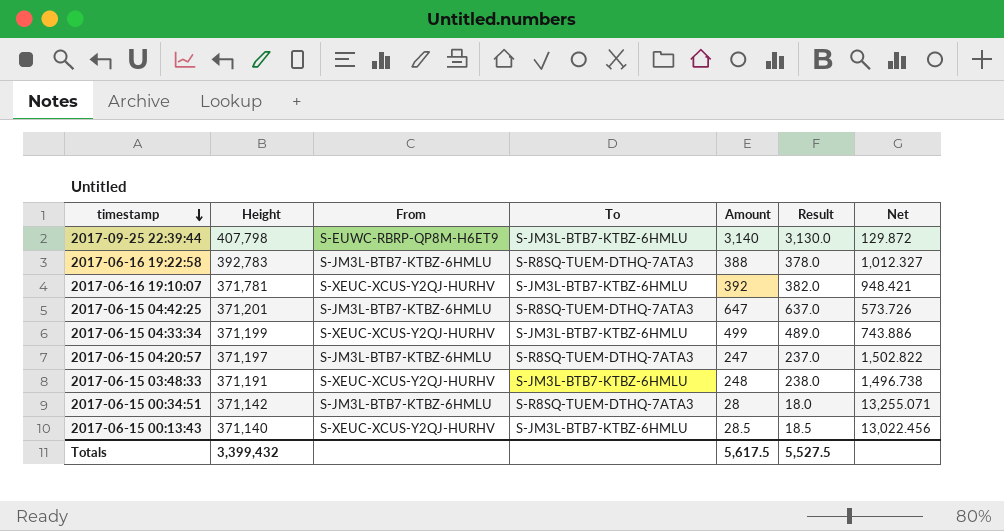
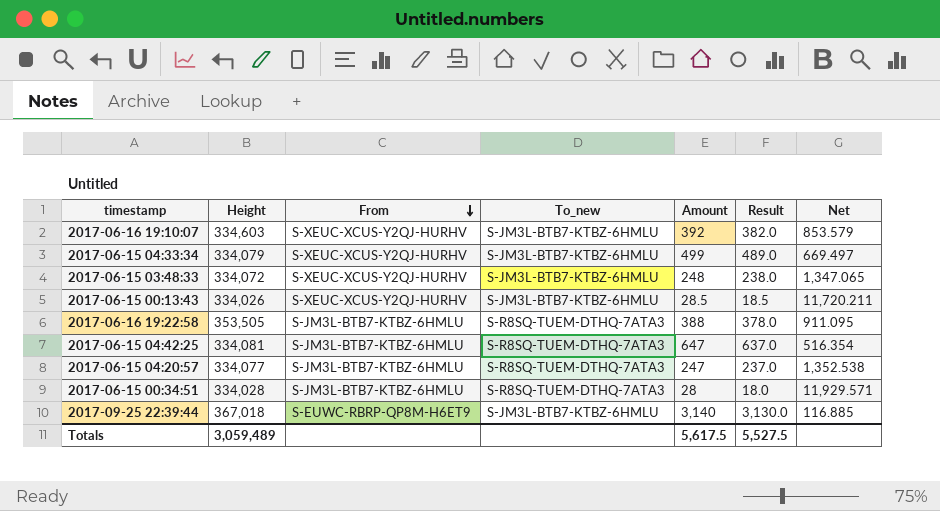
row order: timestamp descending -> From descending
column name: To -> To_new
2017-06-16 19:10:07 | Height: 371,781 -> 334,603
2017-06-16 19:10:07 | Net: 948.421 -> 853.579
2017-06-15 04:33:34 | Height: 371,199 -> 334,079
2017-06-15 04:33:34 | Net: 743.886 -> 669.497
2017-06-15 03:48:33 | Height: 371,191 -> 334,072
2017-06-15 03:48:33 | Net: 1,496.738 -> 1,347.065
2017-06-15 00:13:43 | Height: 371,140 -> 334,026
2017-06-15 00:13:43 | Net: 13,022.456 -> 11,720.211
2017-06-16 19:22:58 | Height: 392,783 -> 353,505
2017-06-16 19:22:58 | Net: 1,012.327 -> 911.095
2017-06-15 04:42:25 | Height: 371,201 -> 334,081
2017-06-15 04:42:25 | Net: 573.726 -> 516.354
2017-06-15 04:20:57 | Height: 371,197 -> 334,077
2017-06-15 04:20:57 | Net: 1,502.822 -> 1,352.538
2017-06-15 00:34:51 | Height: 371,142 -> 334,028
2017-06-15 00:34:51 | Net: 13,255.071 -> 11,929.571
2017-09-25 22:39:44 | Height: 407,798 -> 367,018
2017-09-25 22:39:44 | Net: 129.872 -> 116.885
Totals | Height: 3,399,432 -> 3,059,489

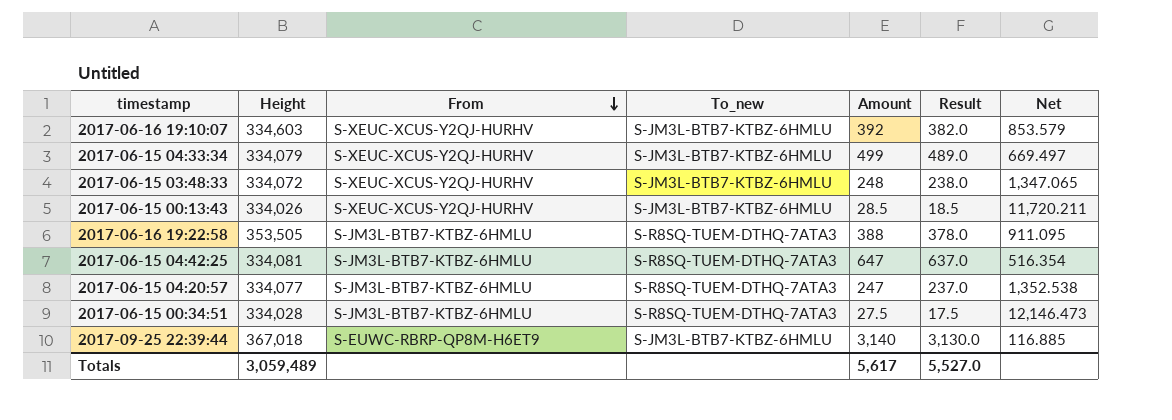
2017-06-15 00:34:51 | Amount: 28 -> 27.5
2017-06-15 00:34:51 | Result: 18.0 -> 17.5
2017-06-15 00:34:51 | Net: 11,929.571 -> 12,146.473
Totals | Amount: 5,617.5 -> 5,617
Totals | Result: 5,527.5 -> 5,527.0

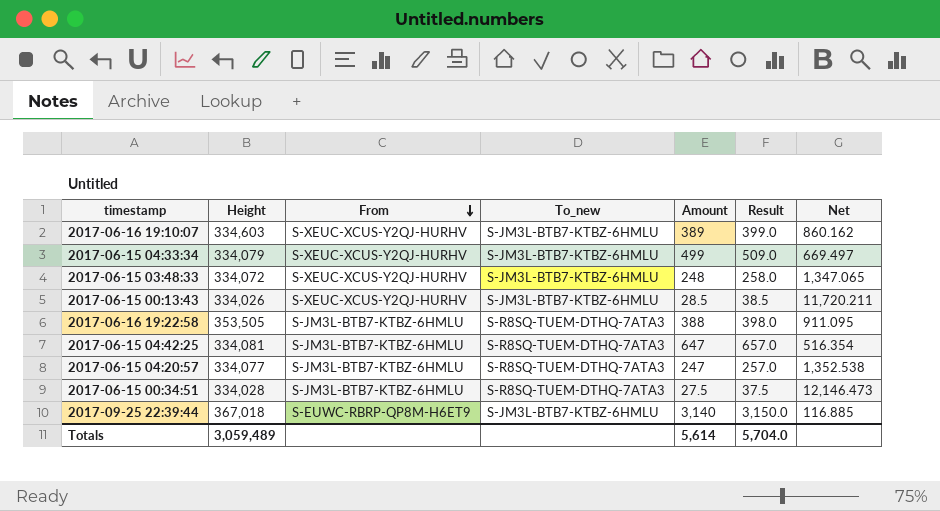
column Result | formula: [Amount] - 10 -> [Amount] + 10
2017-06-16 19:10:07 | Amount: 392 -> 389
2017-06-16 19:10:07 | Net: 853.579 -> 860.162
Totals | Amount: 5,617 -> 5,614
Totals | Result: 5,527.0 -> 5,704.0

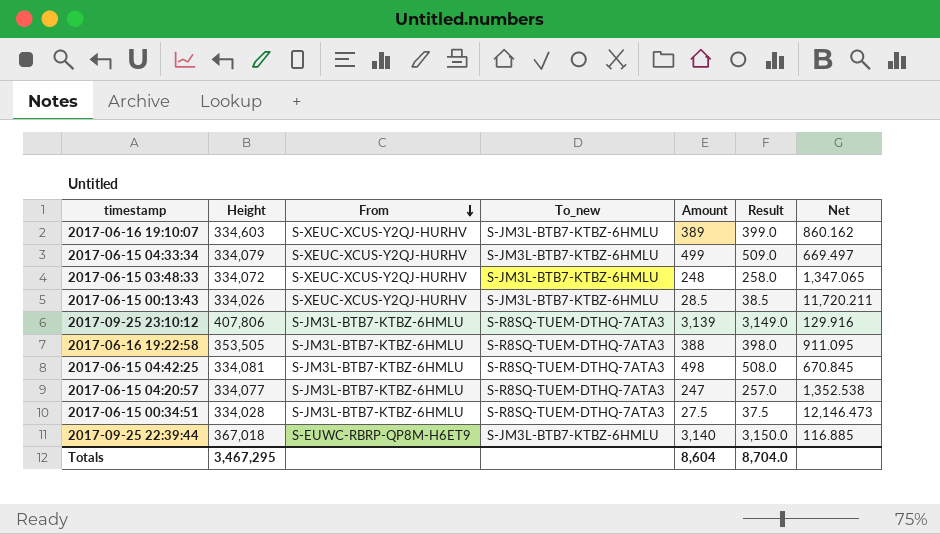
row 2017-09-25 23:10:12: none -> 407,806 | S-JM3L-BTB7-KTBZ-6HMLU | S-R8SQ-TUEM-DTHQ-7ATA3 | 3,139 | 3,149.0 | 129.916
2017-06-15 04:42:25 | Amount: 647 -> 498
2017-06-15 04:42:25 | Result: 657.0 -> 508.0
2017-06-15 04:42:25 | Net: 516.354 -> 670.845
Totals | Height: 3,059,489 -> 3,467,295
Totals | Amount: 5,614 -> 8,604
Totals | Result: 5,704.0 -> 8,704.0

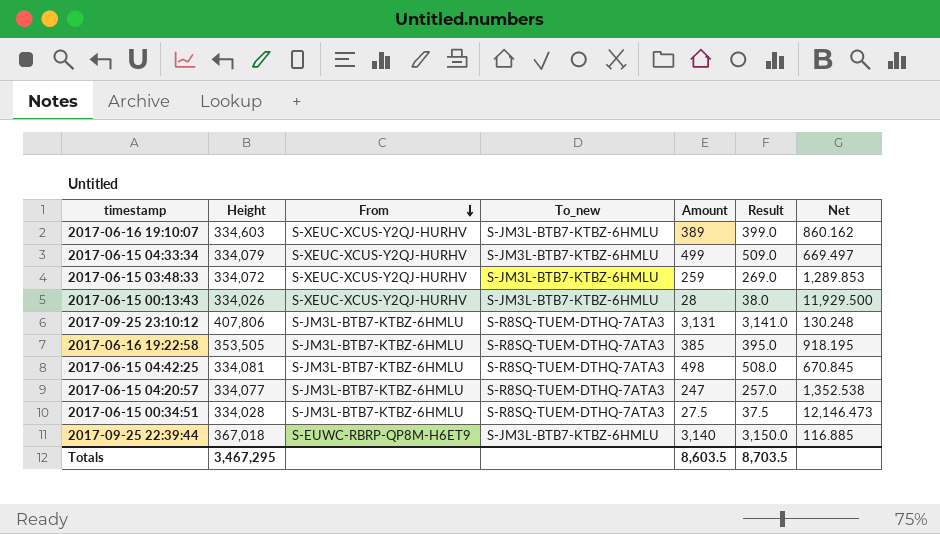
2017-06-15 03:48:33 | Amount: 248 -> 259
2017-06-15 03:48:33 | Result: 258.0 -> 269.0
2017-06-15 03:48:33 | Net: 1,347.065 -> 1,289.853
2017-06-15 00:13:43 | Amount: 28.5 -> 28
2017-06-15 00:13:43 | Result: 38.5 -> 38.0
2017-06-15 00:13:43 | Net: 11,720.211 -> 11,929.500
2017-09-25 23:10:12 | Amount: 3,139 -> 3,131
2017-09-25 23:10:12 | Result: 3,149.0 -> 3,141.0
2017-09-25 23:10:12 | Net: 129.916 -> 130.248
2017-06-16 19:22:58 | Amount: 388 -> 385
2017-06-16 19:22:58 | Result: 398.0 -> 395.0
2017-06-16 19:22:58 | Net: 911.095 -> 918.195
Totals | Amount: 8,604 -> 8,603.5
Totals | Result: 8,704.0 -> 8,703.5

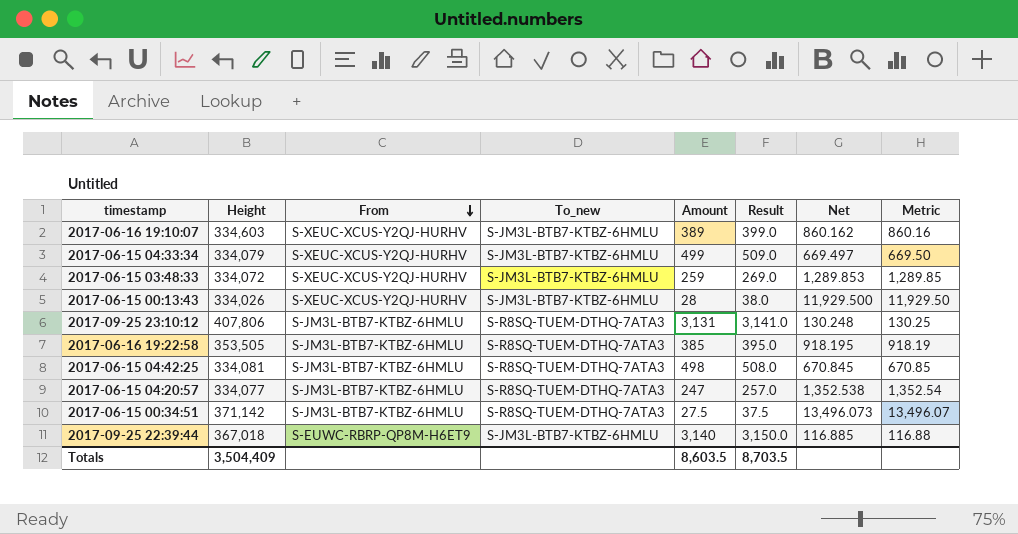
column Metric | formula: none -> [Height] / [Amount]
2017-06-15 00:34:51 | Height: 334,028 -> 371,142
2017-06-15 00:34:51 | Net: 12,146.473 -> 13,496.073
Totals | Height: 3,467,295 -> 3,504,409

